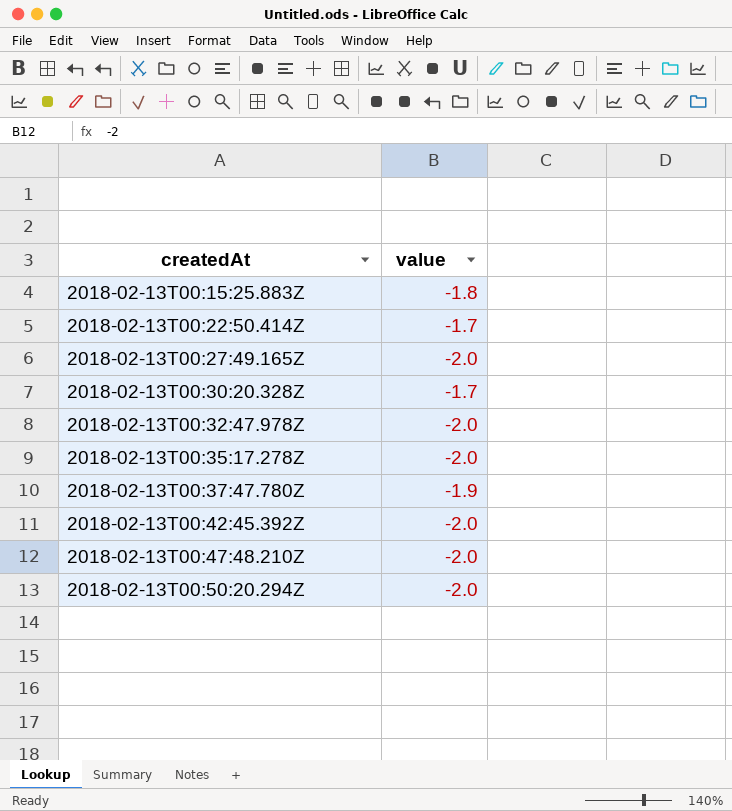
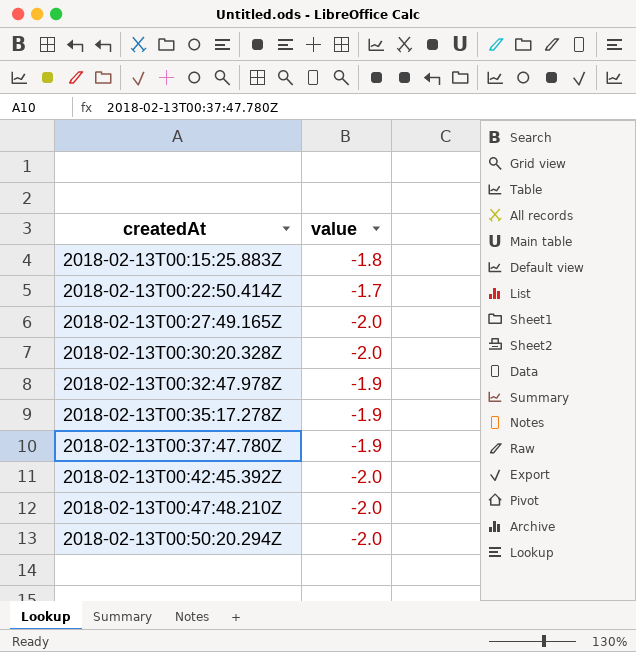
2018-02-13T00:30:20.328Z | value: -1.7 -> -2.0
2018-02-13T00:32:47.978Z | value: -2.0 -> -1.9
2018-02-13T00:35:17.278Z | value: -2.0 -> -1.9

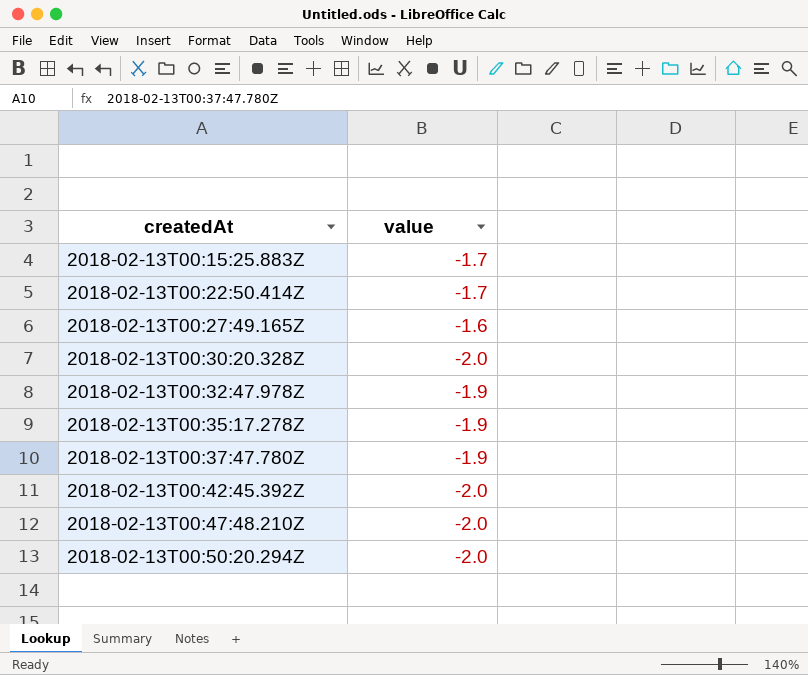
2018-02-13T00:15:25.883Z | value: -1.8 -> -1.7
2018-02-13T00:27:49.165Z | value: -2.0 -> -1.6

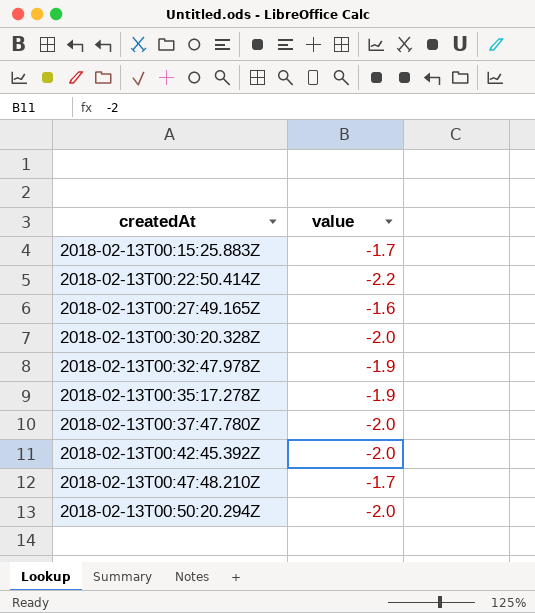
2018-02-13T00:22:50.414Z | value: -1.7 -> -2.2
2018-02-13T00:37:47.780Z | value: -1.9 -> -2.0
2018-02-13T00:47:48.210Z | value: -2.0 -> -1.7

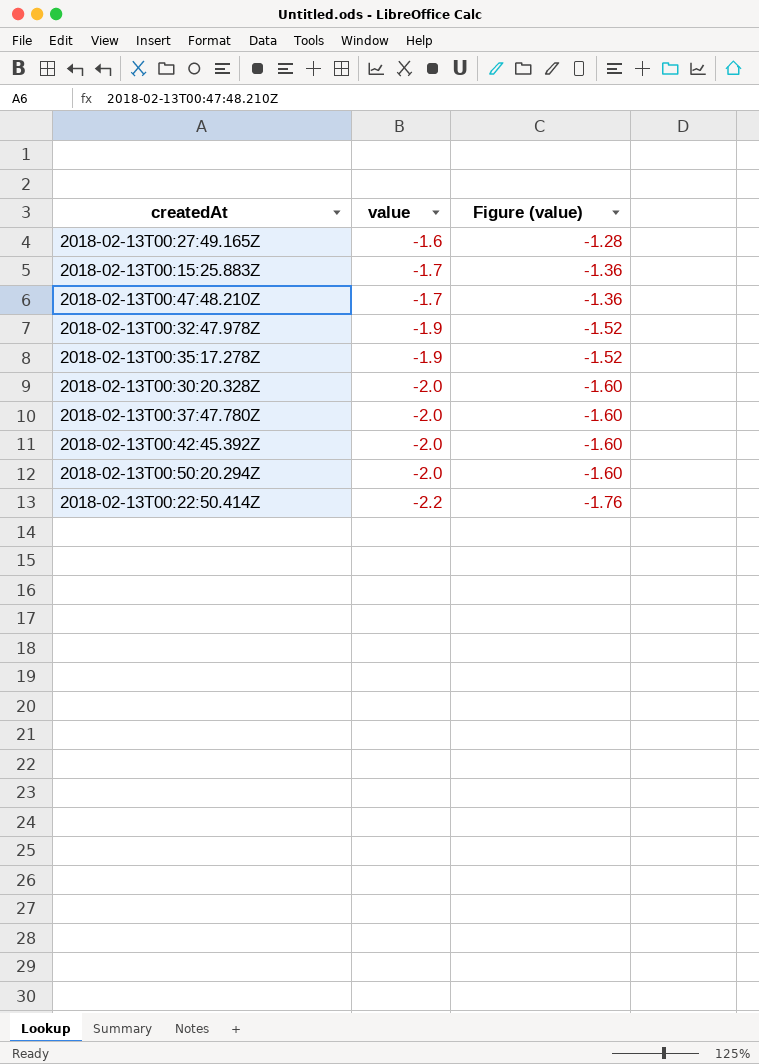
row order: createdAt ascending -> value descending
column Figure (value) | formula: none -> [value] * 0.8

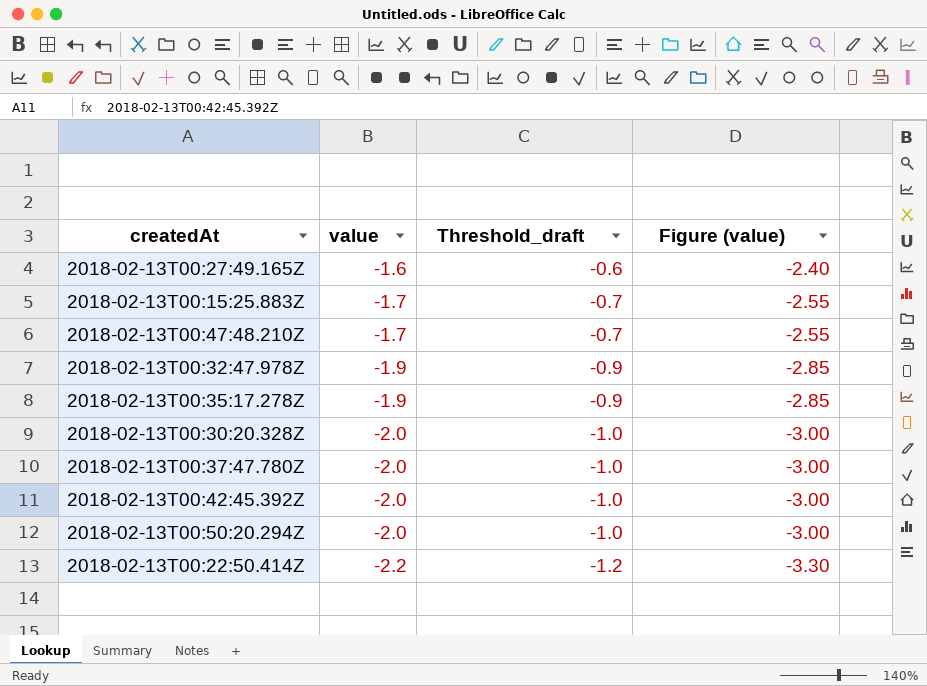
column Threshold_draft | formula: none -> [value] + 1
column Figure (value) | formula: [value] * 0.8 -> [value] * 1.5

